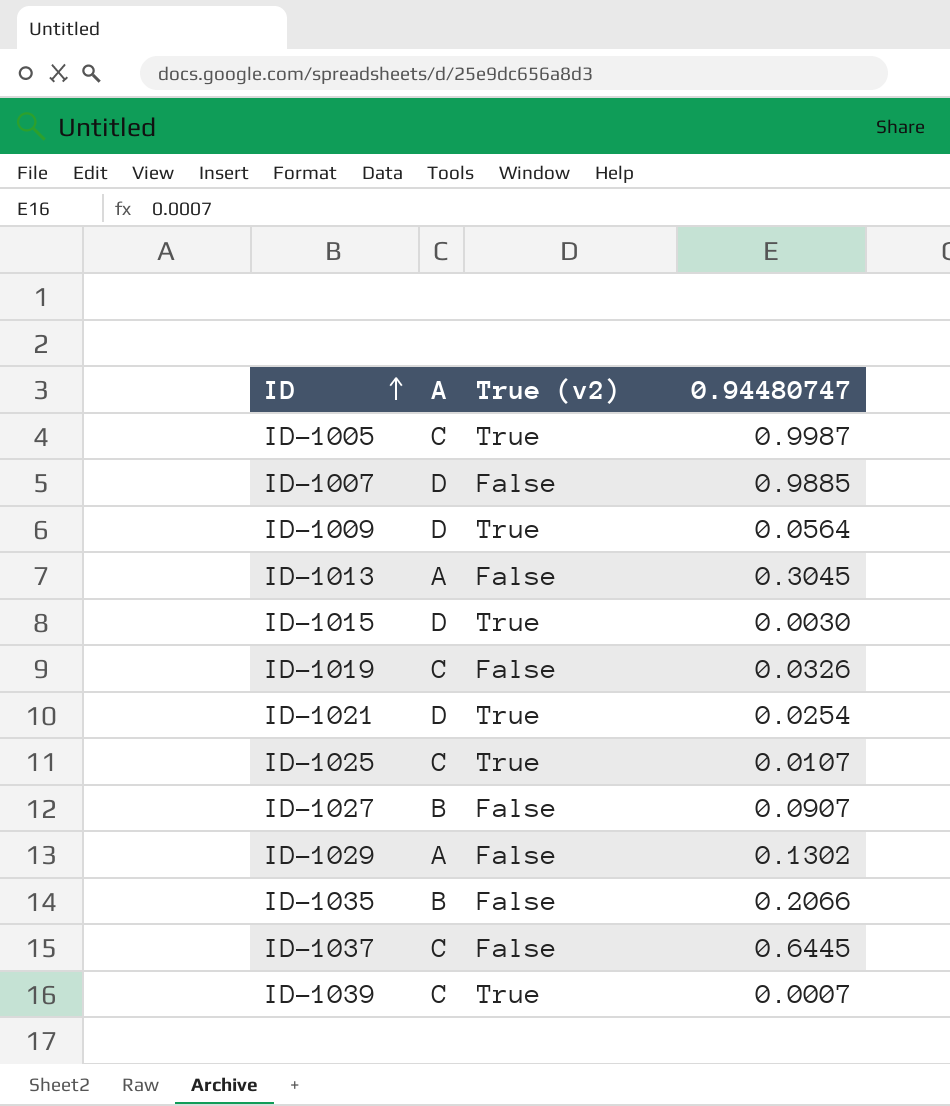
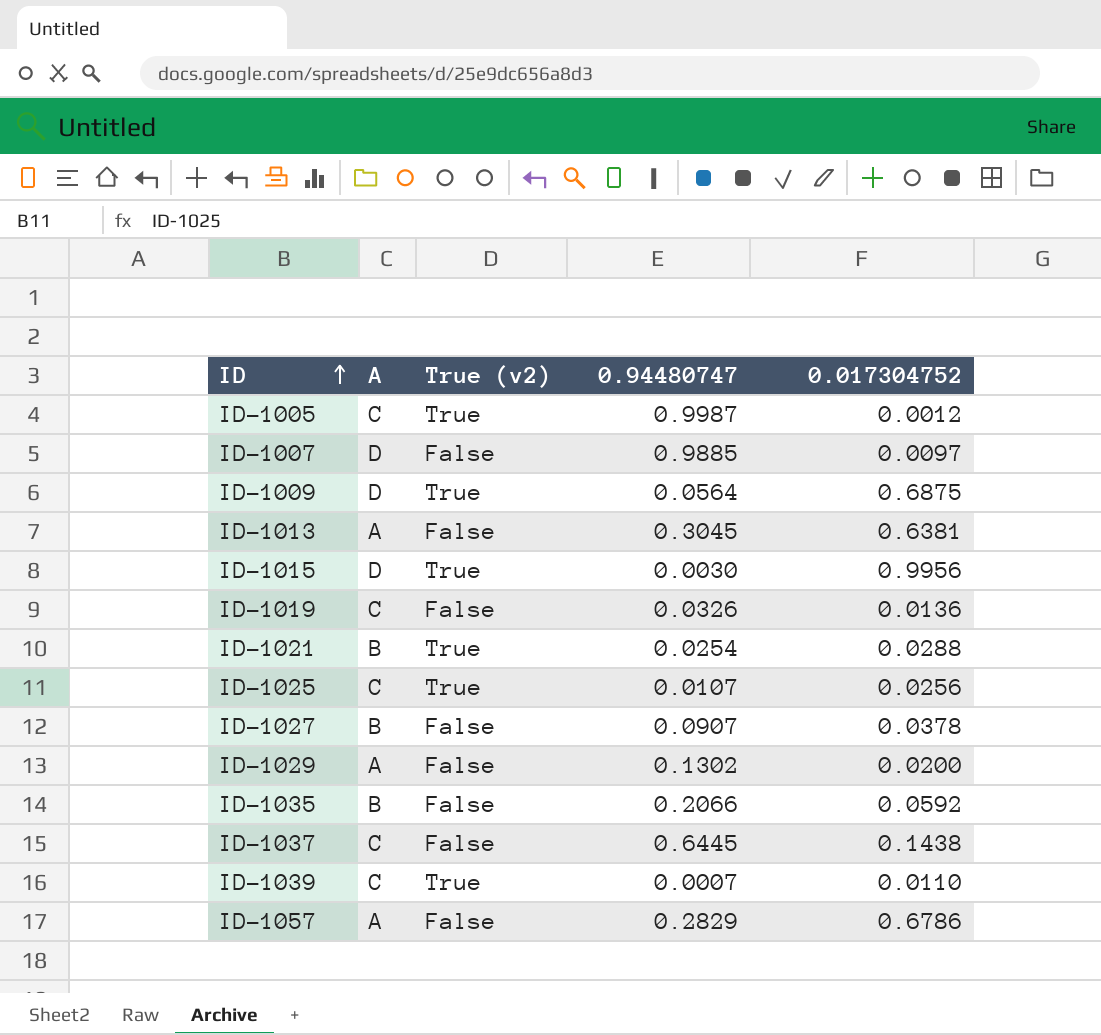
column 0.017304752 | position: none -> 5
ID-1021 | A: D -> B
row ID-1057: none -> A | False | 0.2829 | 0.6786

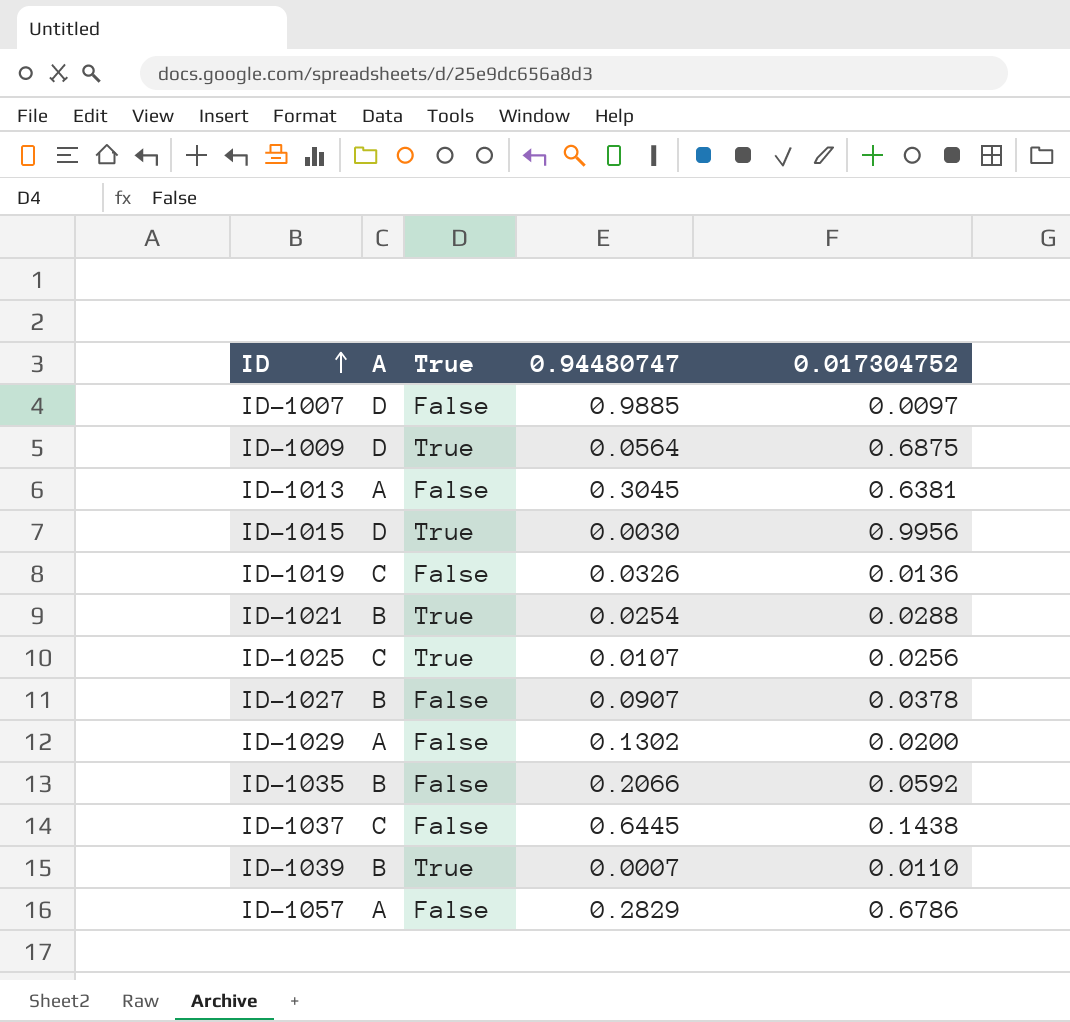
column name: True (v2) -> True
row ID-1005: C | True | 0.9987 | 0.0012 -> none
ID-1039 | A: C -> B

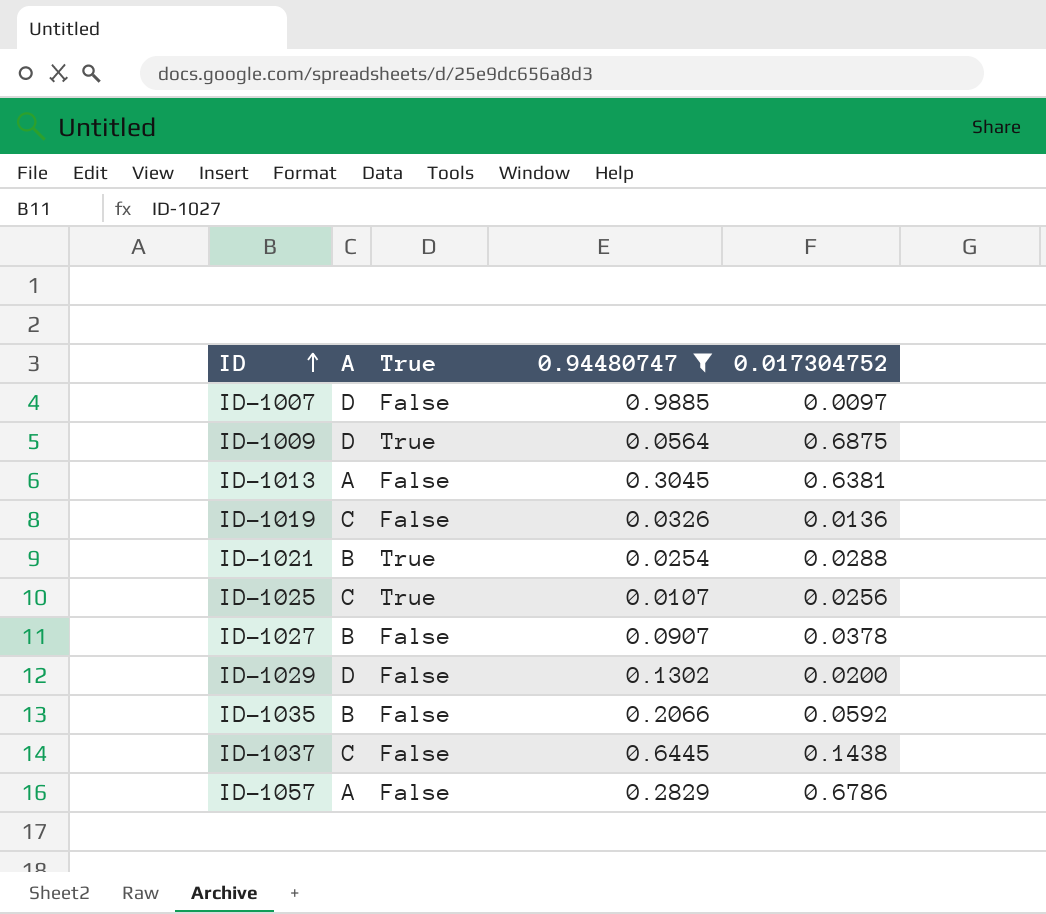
filter: none -> 0.94480747 >= 0.0107
ID-1029 | A: A -> D

